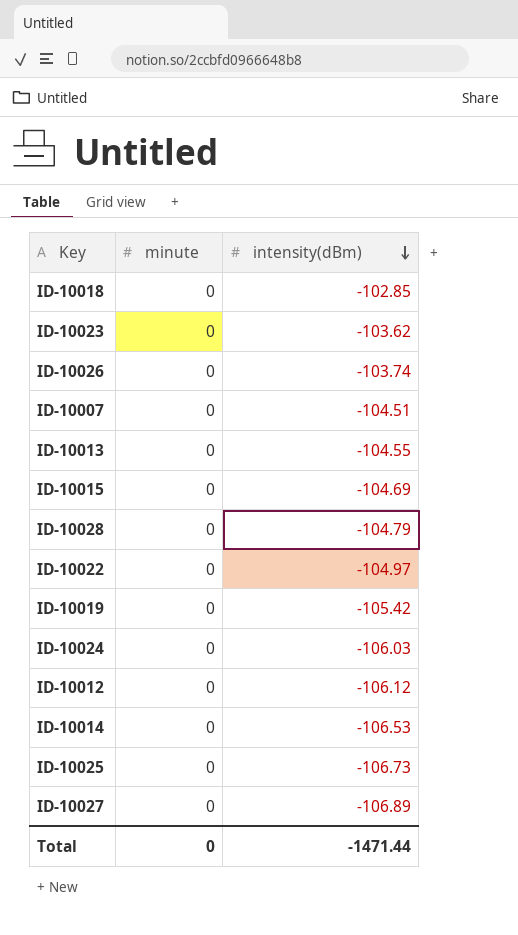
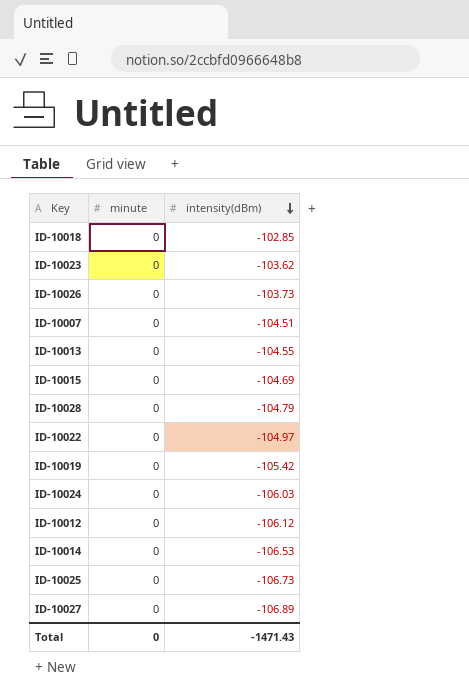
ID-10026 | intensity(dBm): -103.74 -> -103.73
Total | intensity(dBm): -1471.44 -> -1471.43

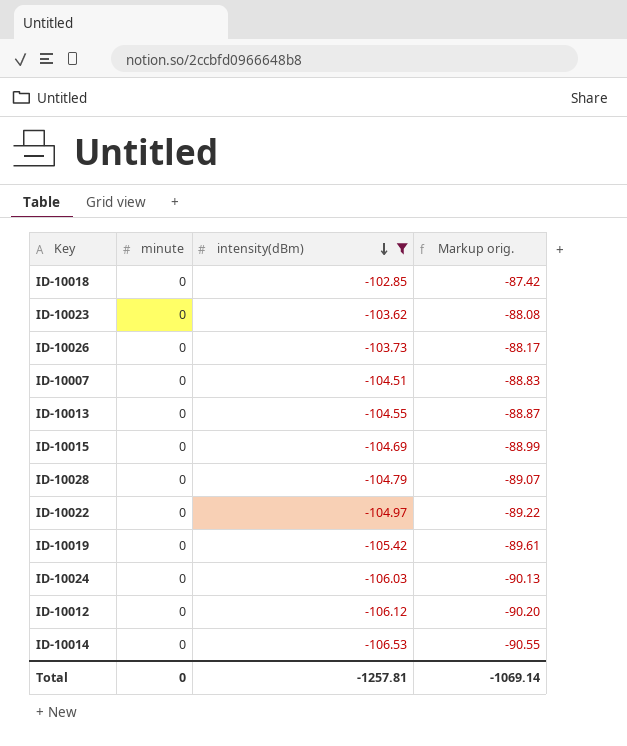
filter: none -> intensity(dBm) >= -106.53
column Markup orig. | formula: none -> [intensity(dBm)] * 0.85
Total | intensity(dBm): -1471.43 -> -1257.81

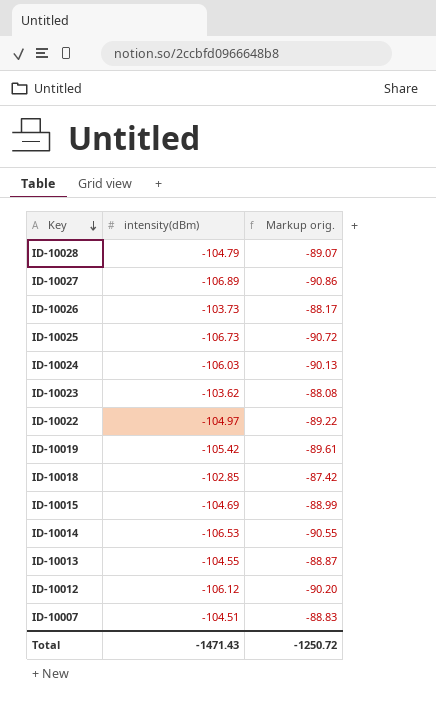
filter: intensity(dBm) >= -106.53 -> none
row order: intensity(dBm) descending -> Key descending
column minute | position: 2 -> none
Total | intensity(dBm): -1257.81 -> -1471.43
Total | Markup orig.: -1069.14 -> -1250.72

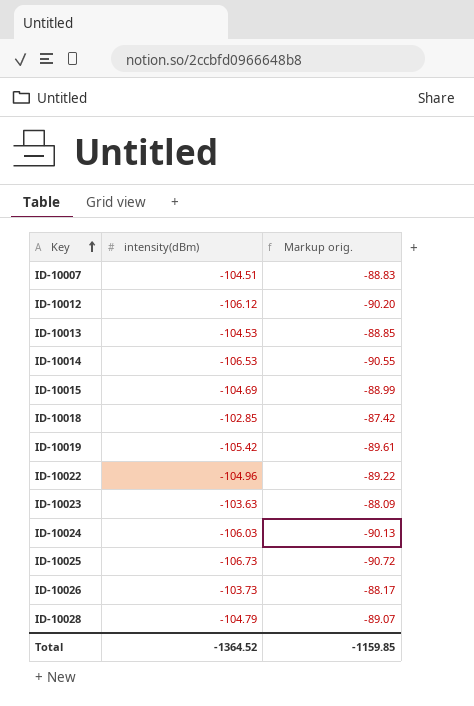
row order: Key descending -> Key ascending
row ID-10027: -106.89 | -90.86 -> none
ID-10013 | intensity(dBm): -104.55 -> -104.53
ID-10013 | Markup orig.: -88.87 -> -88.85
ID-10022 | intensity(dBm): -104.97 -> -104.96
ID-10023 | intensity(dBm): -103.62 -> -103.63
ID-10023 | Markup orig.: -88.08 -> -88.09
Total | intensity(dBm): -1471.43 -> -1364.52
Total | Markup orig.: -1250.72 -> -1159.85

